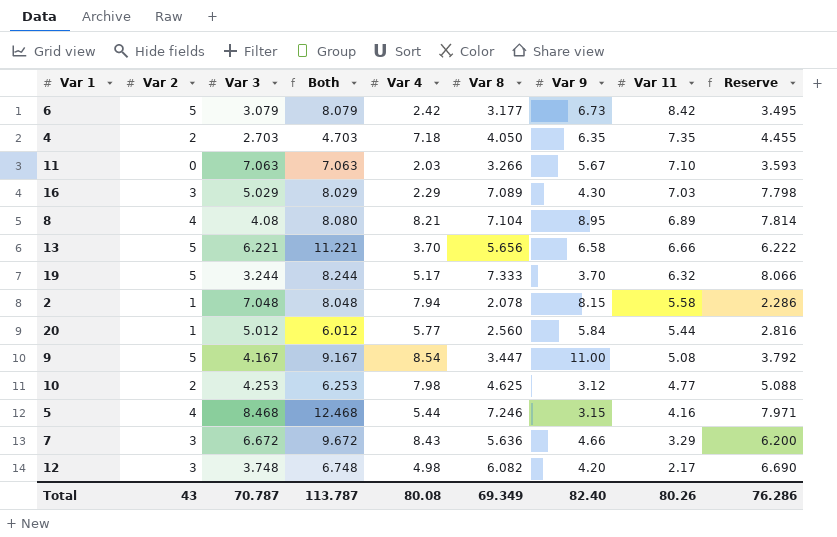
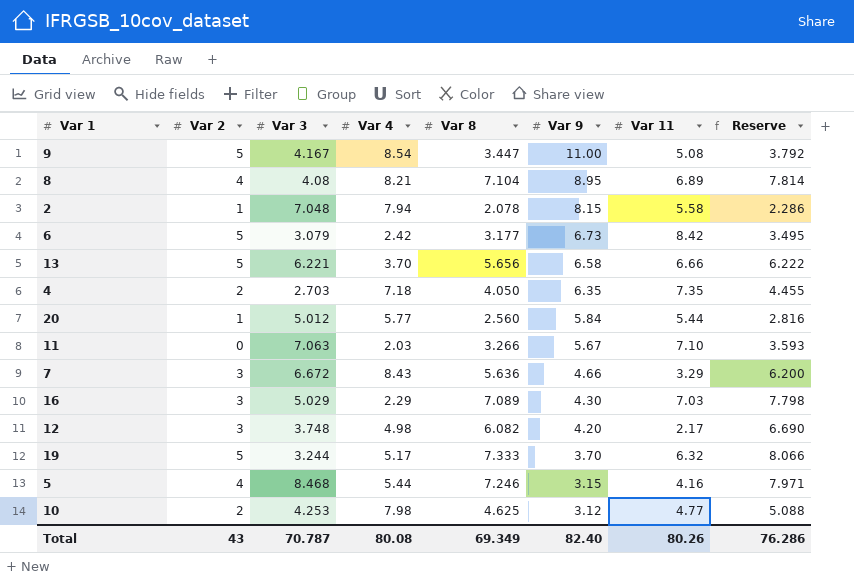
row order: Var 11 descending -> Var 9 descending
column Both | formula: [Var 2] + [Var 3] -> none

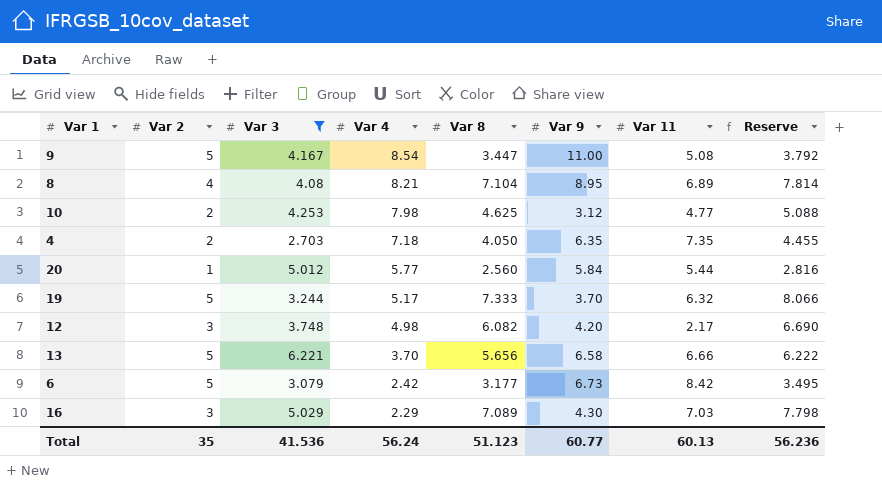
filter: none -> Var 3 <= 6.221
row order: Var 9 descending -> Var 4 descending
Total | Var 2: 43 -> 35
Total | Var 3: 70.787 -> 41.536
Total | Var 4: 80.08 -> 56.24
Total | Var 8: 69.349 -> 51.123
Total | Var 9: 82.40 -> 60.77
Total | Var 11: 80.26 -> 60.13
Total | Reserve: 76.286 -> 56.236

